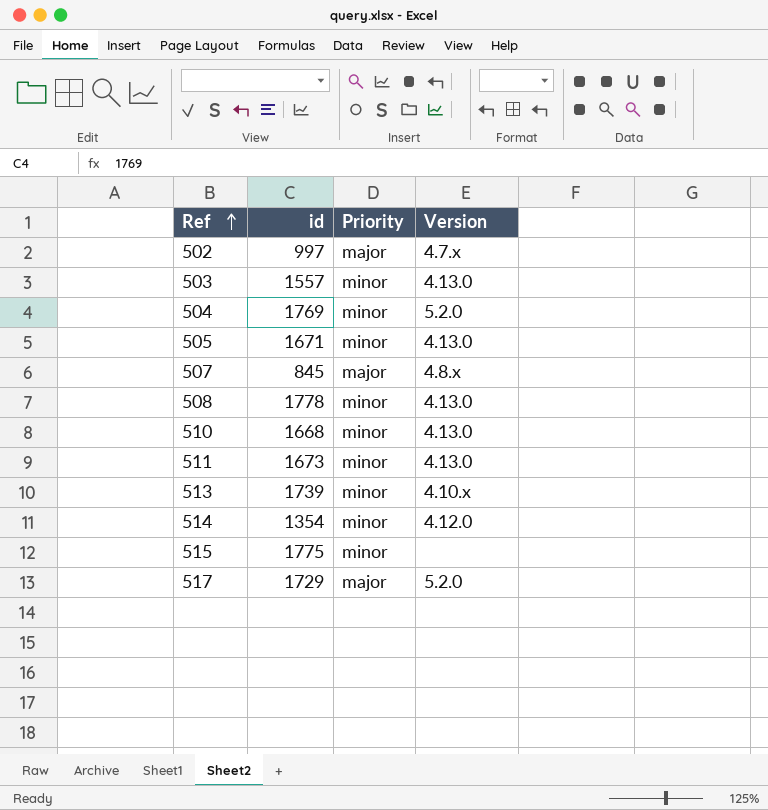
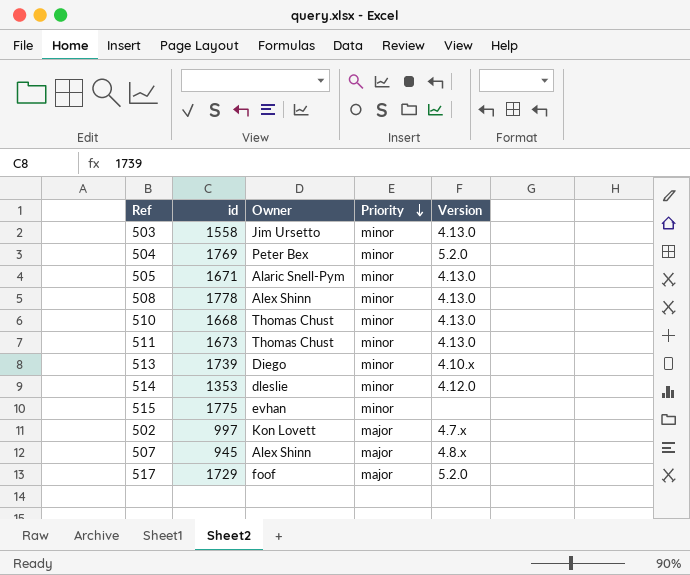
row order: Ref ascending -> Priority descending
column Owner | position: none -> 3
503 | id: 1557 -> 1558
514 | id: 1354 -> 1353
507 | id: 845 -> 945

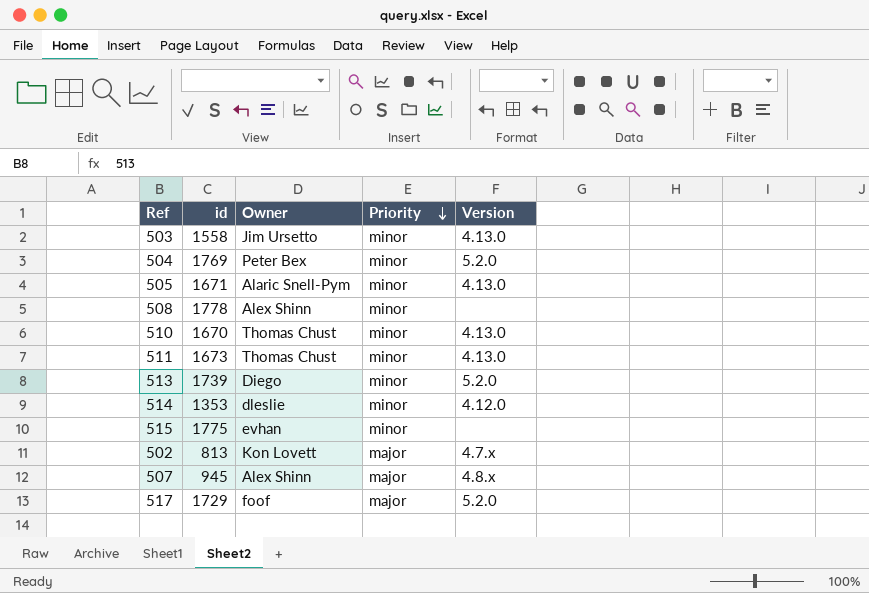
508 | Version: 4.13.0 -> none
510 | id: 1668 -> 1670
513 | Version: 4.10.x -> 5.2.0
502 | id: 997 -> 813

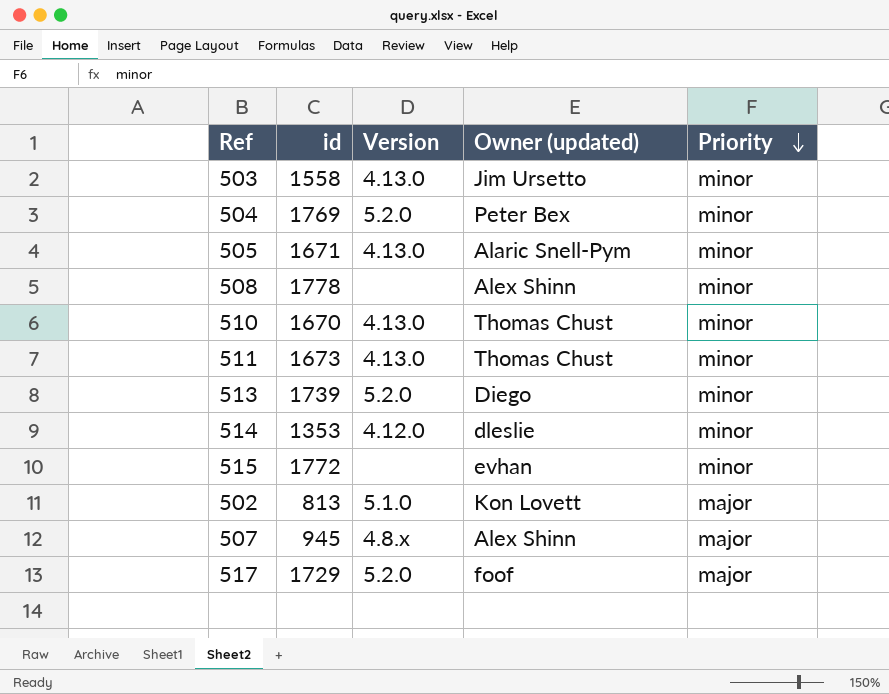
column Version | position: 5 -> 3
column name: Owner -> Owner (updated)
515 | id: 1775 -> 1772
502 | Version: 4.7.x -> 5.1.0

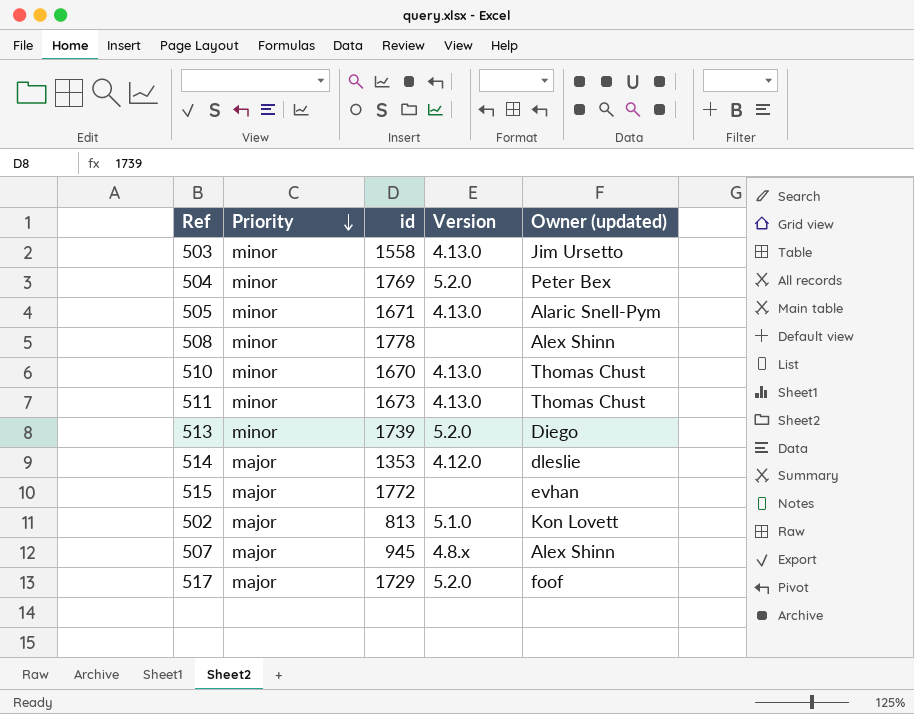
column Priority | position: 5 -> 2
514 | Priority: minor -> major
515 | Priority: minor -> major

